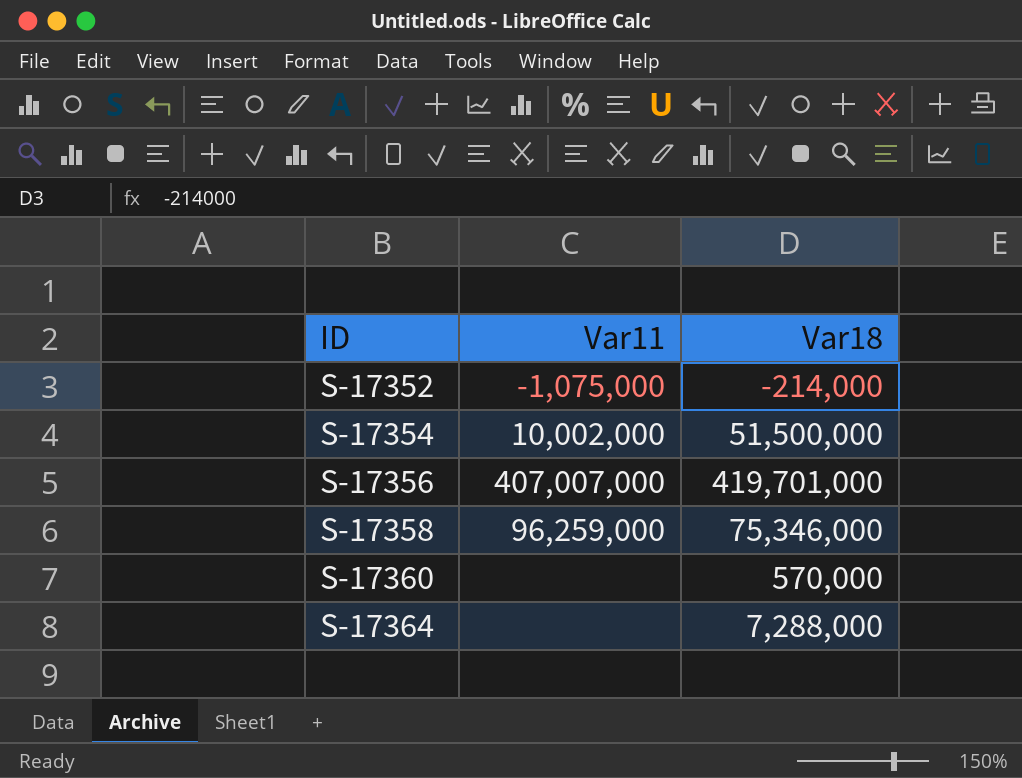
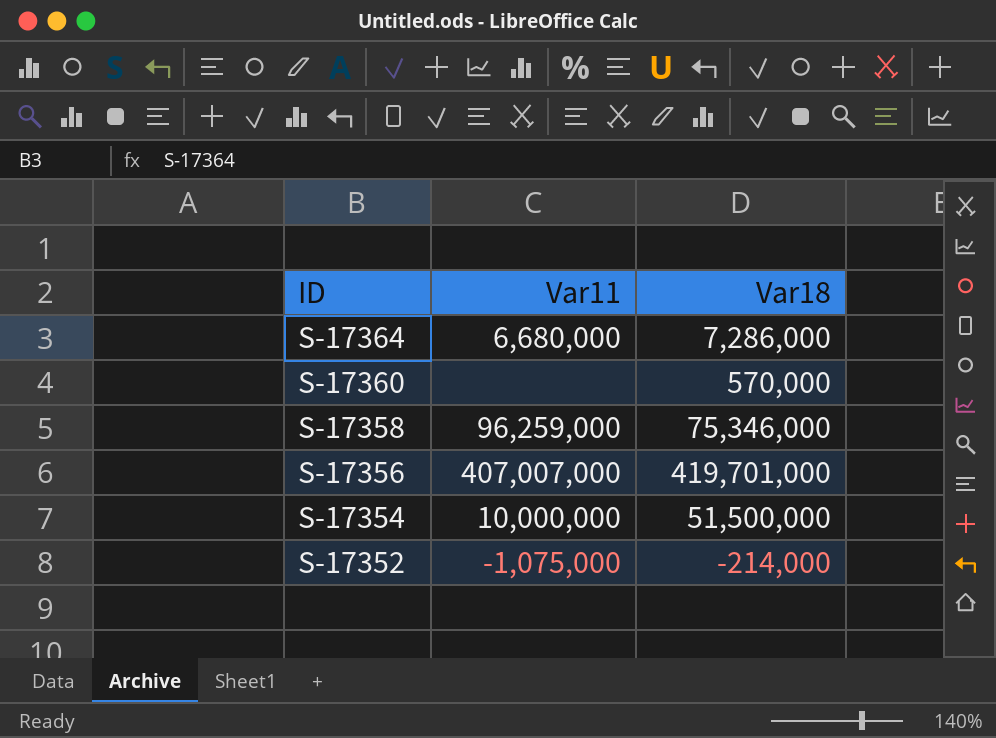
row order: ID ascending -> ID descending
S-17364 | Var11: none -> 6,680,000
S-17364 | Var18: 7,288,000 -> 7,286,000
S-17354 | Var11: 10,002,000 -> 10,000,000

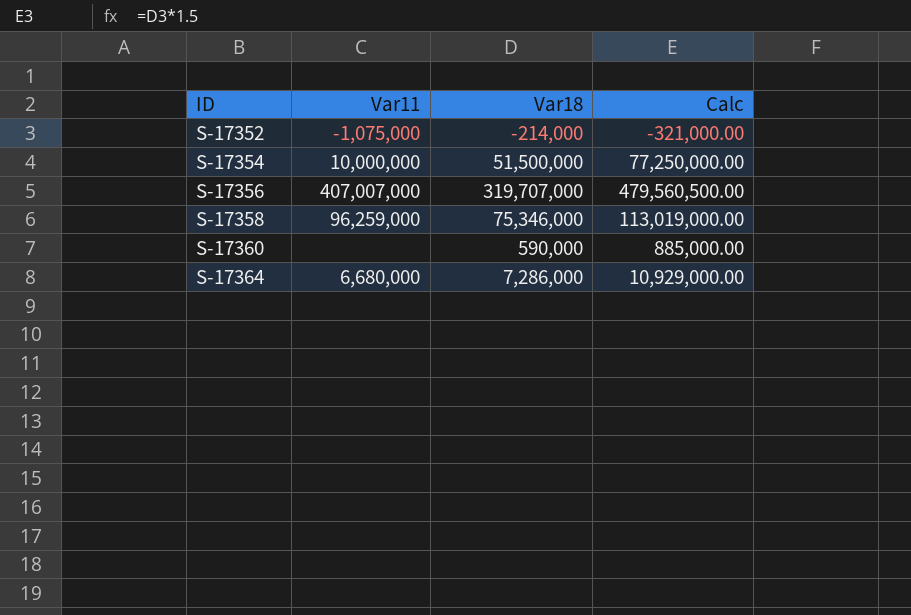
row order: ID descending -> ID ascending
column Calc | formula: none -> [Var18] * 1.5
S-17356 | Var18: 419,701,000 -> 319,707,000
S-17360 | Var18: 570,000 -> 590,000

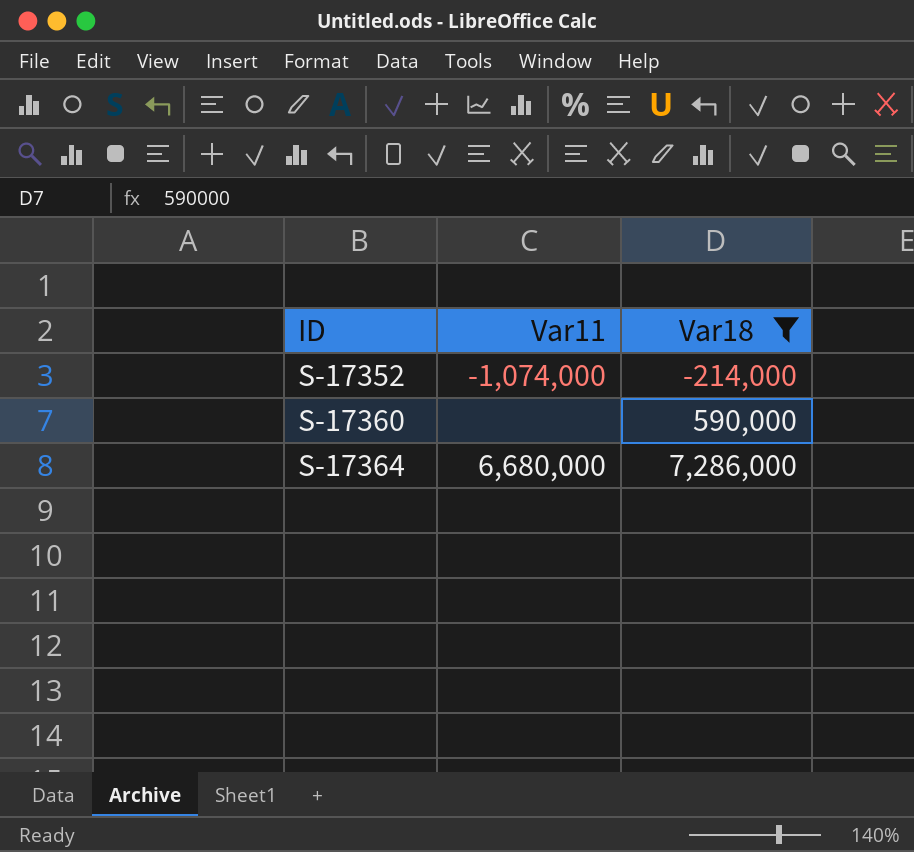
filter: none -> Var18 <= 7,286,000
column Calc | formula: [Var18] * 1.5 -> none
S-17352 | Var11: -1,075,000 -> -1,074,000

